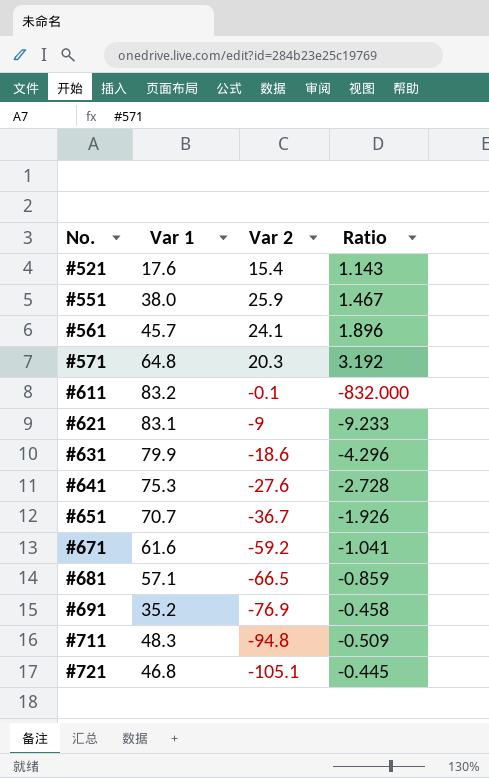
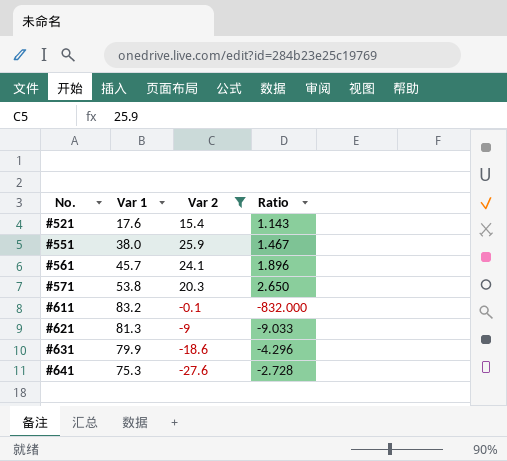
filter: none -> Var 2 >= -27.6
#571 | Var 1: 64.8 -> 53.8
#571 | Ratio: 3.192 -> 2.650
#621 | Var 1: 83.1 -> 81.3
#621 | Ratio: -9.233 -> -9.033

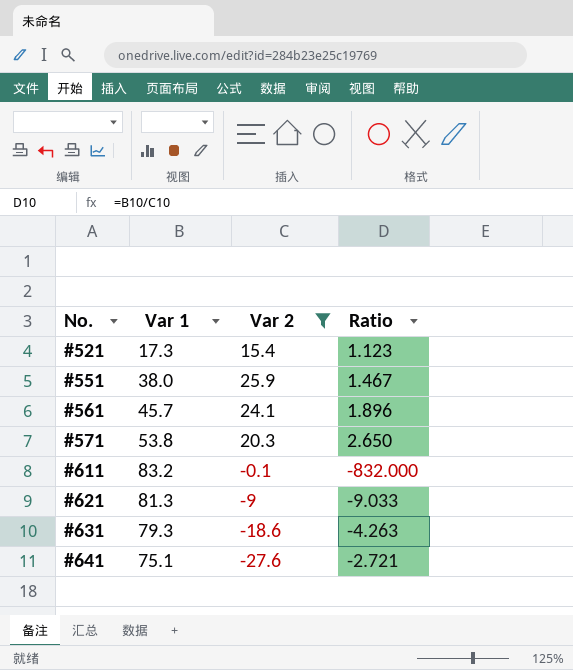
#521 | Var 1: 17.6 -> 17.3
#521 | Ratio: 1.143 -> 1.123
#631 | Var 1: 79.9 -> 79.3
#631 | Ratio: -4.296 -> -4.263
#641 | Var 1: 75.3 -> 75.1
#641 | Ratio: -2.728 -> -2.721

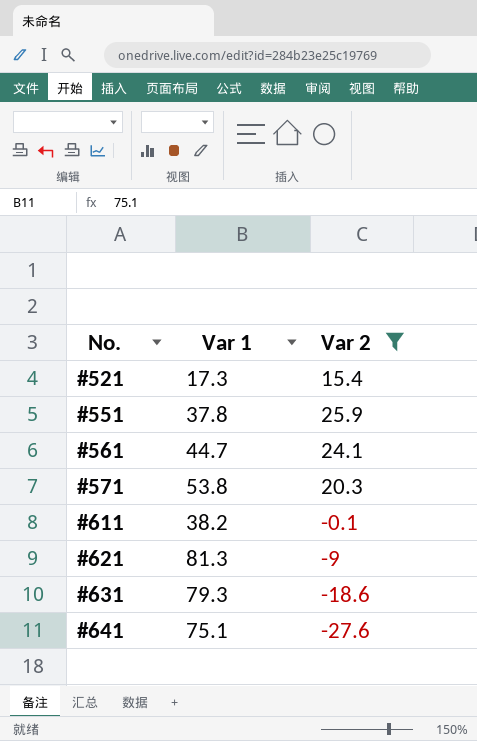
column Ratio | formula: [Var 1] / [Var 2] -> none
#551 | Var 1: 38.0 -> 37.8
#561 | Var 1: 45.7 -> 44.7
#611 | Var 1: 83.2 -> 38.2

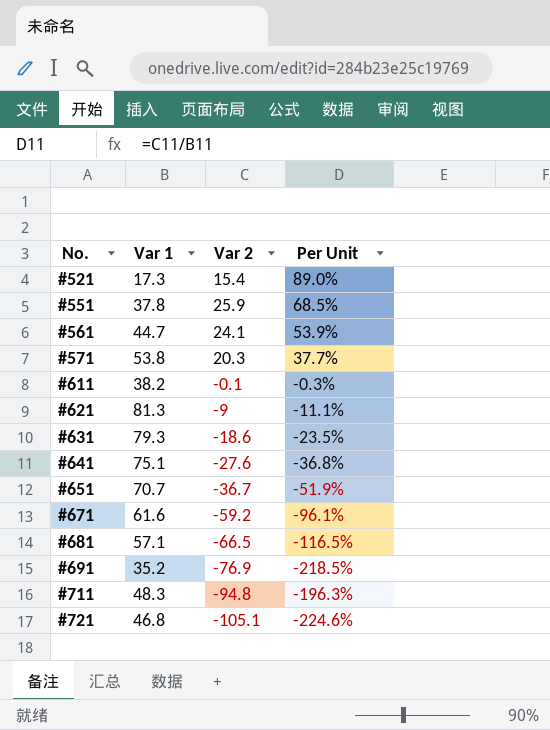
filter: Var 2 >= -27.6 -> none
column Per Unit | formula: none -> [Var 2] / [Var 1]

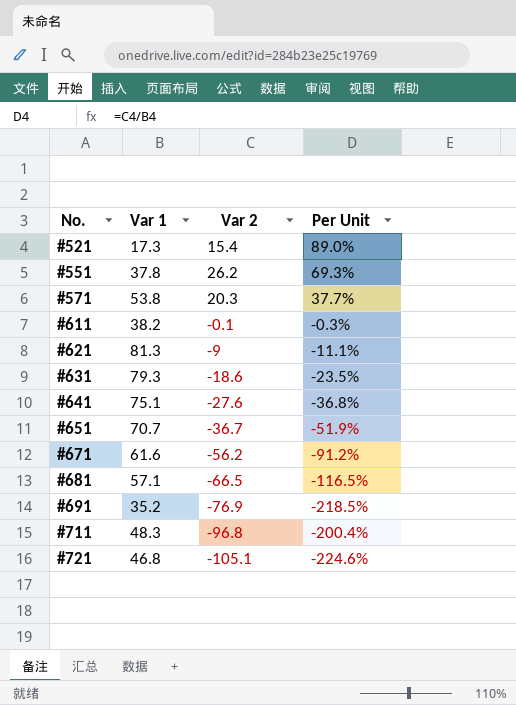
row #561: 44.7 | 24.1 | 53.9% -> none
#551 | Var 2: 25.9 -> 26.2
#551 | Per Unit: 68.5% -> 69.3%
#671 | Var 2: -59.2 -> -56.2
#671 | Per Unit: -96.1% -> -91.2%
#711 | Var 2: -94.8 -> -96.8
#711 | Per Unit: -196.3% -> -200.4%

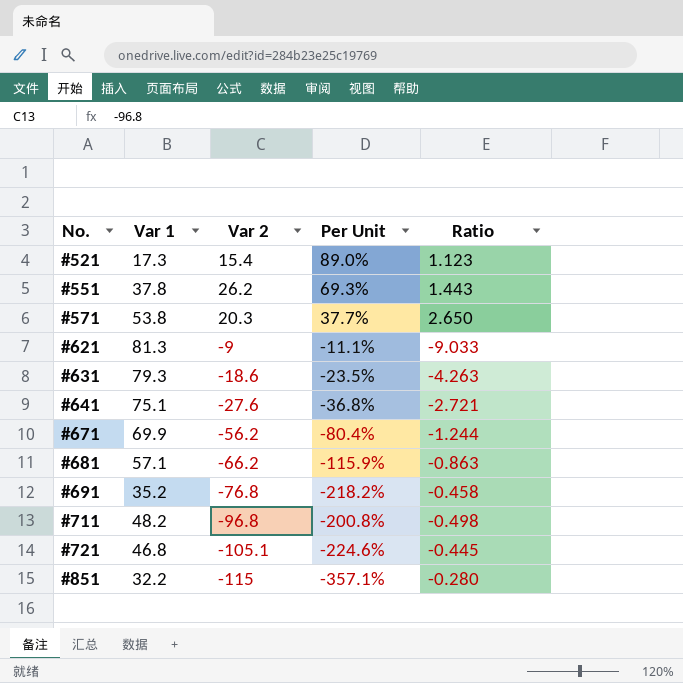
column Ratio | formula: none -> [Var 1] / [Var 2]
row #611: 38.2 | -0.1 | -0.3% -> none
row #651: 70.7 | -36.7 | -51.9% -> none
#671 | Var 1: 61.6 -> 69.9
#671 | Per Unit: -91.2% -> -80.4%
#681 | Var 2: -66.5 -> -66.2
#681 | Per Unit: -116.5% -> -115.9%
#691 | Var 2: -76.9 -> -76.8
#691 | Per Unit: -218.5% -> -218.2%
#711 | Var 1: 48.3 -> 48.2
#711 | Per Unit: -200.4% -> -200.8%
row #851: none -> 32.2 | -115 | -357.1% | -0.280

